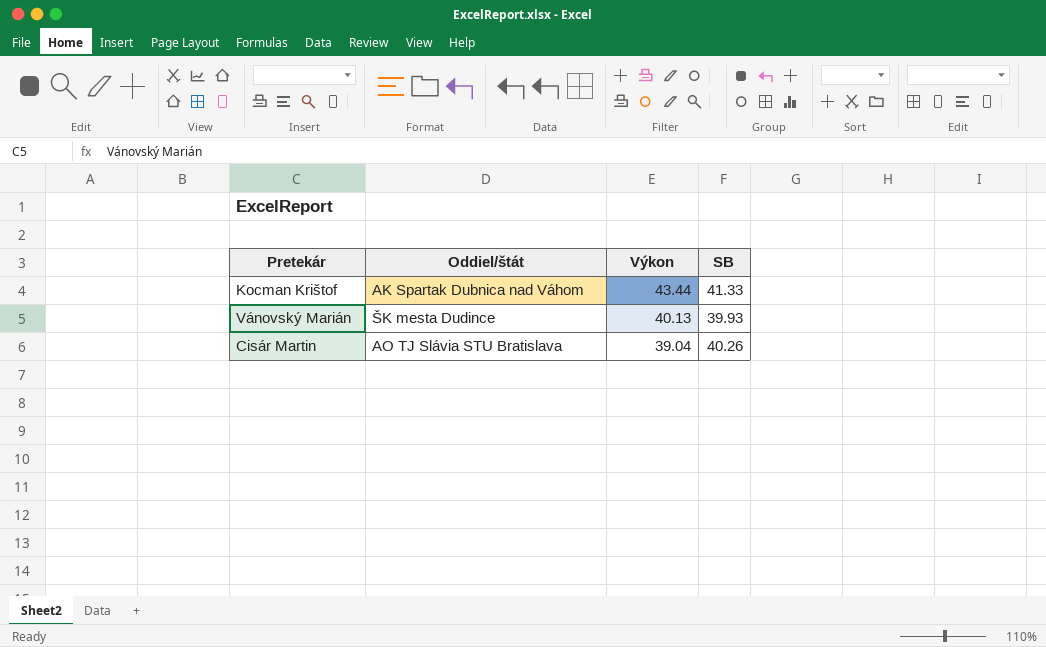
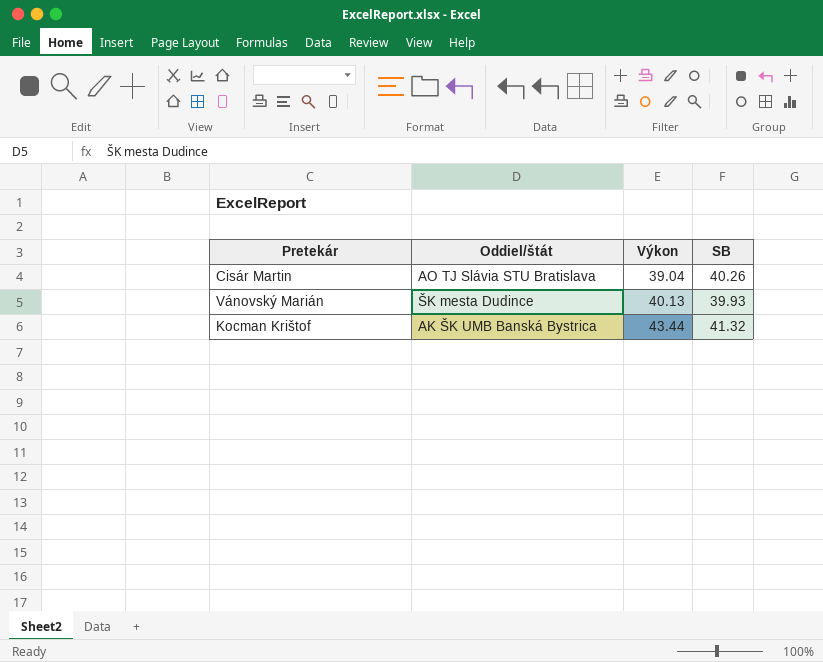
row order: Výkon descending -> Výkon ascending
Kocman Krištof | Oddiel/štát: AK Spartak Dubnica nad Váhom -> AK ŠK UMB Banská Bystrica
Kocman Krištof | SB: 41.33 -> 41.32

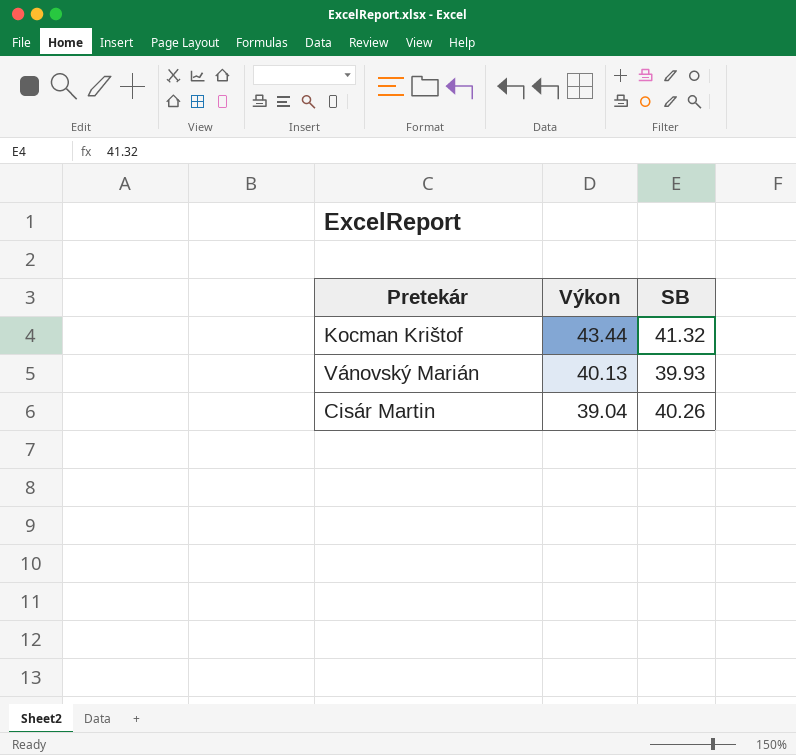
row order: Výkon ascending -> Výkon descending
column Oddiel/štát | position: 2 -> none

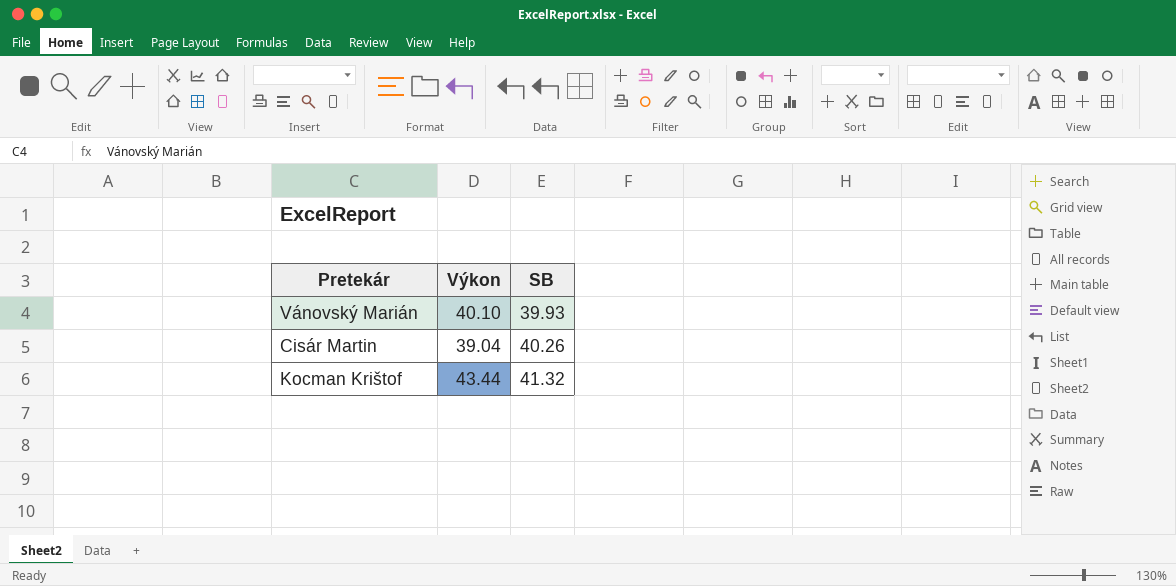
row order: Výkon descending -> SB ascending
Vánovský Marián | Výkon: 40.13 -> 40.10

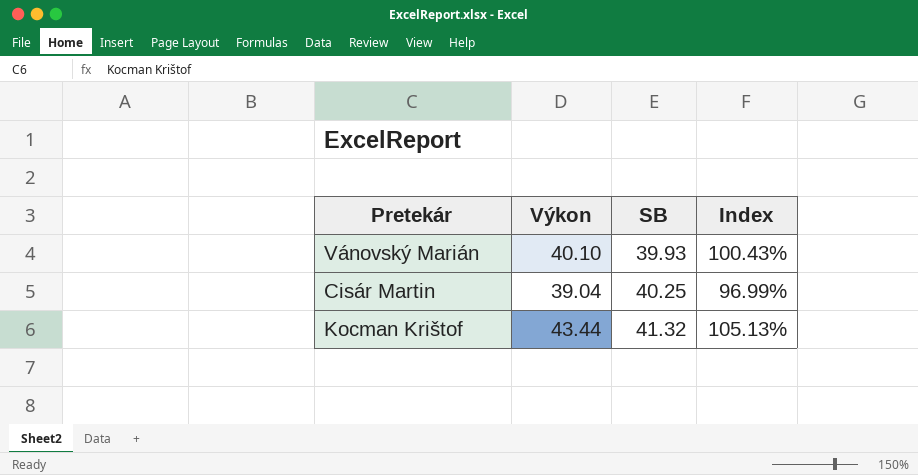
column Index | formula: none -> [Výkon] / [SB]
Cisár Martin | SB: 40.26 -> 40.25

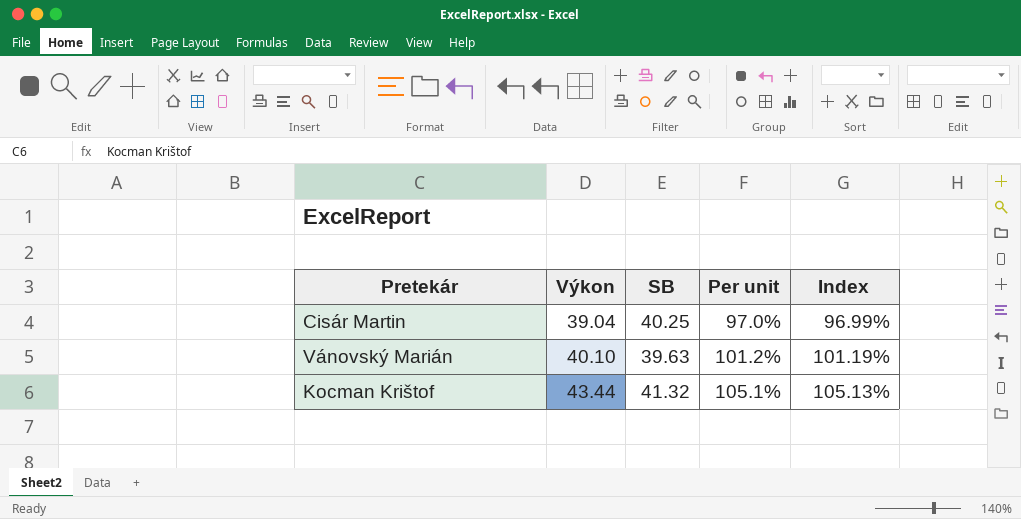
row order: SB ascending -> Výkon ascending
column Per unit | formula: none -> [Výkon] / [SB]
Vánovský Marián | SB: 39.93 -> 39.63
Vánovský Marián | Index: 100.43% -> 101.19%

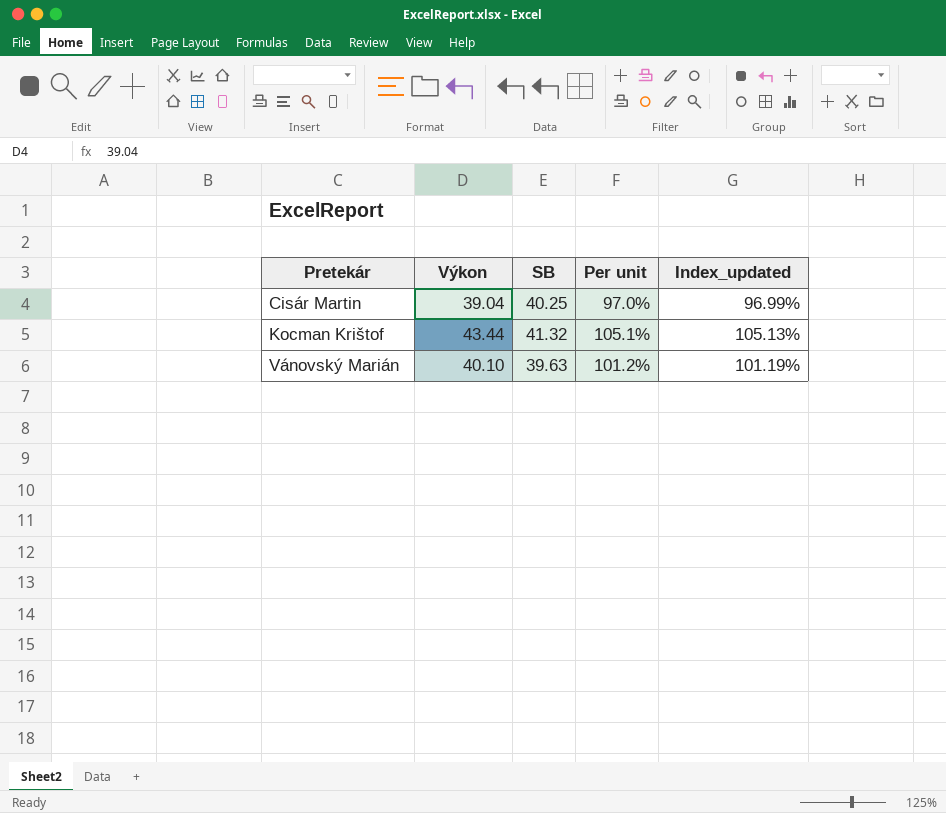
row order: Výkon ascending -> Pretekár ascending
column name: Index -> Index_updated

